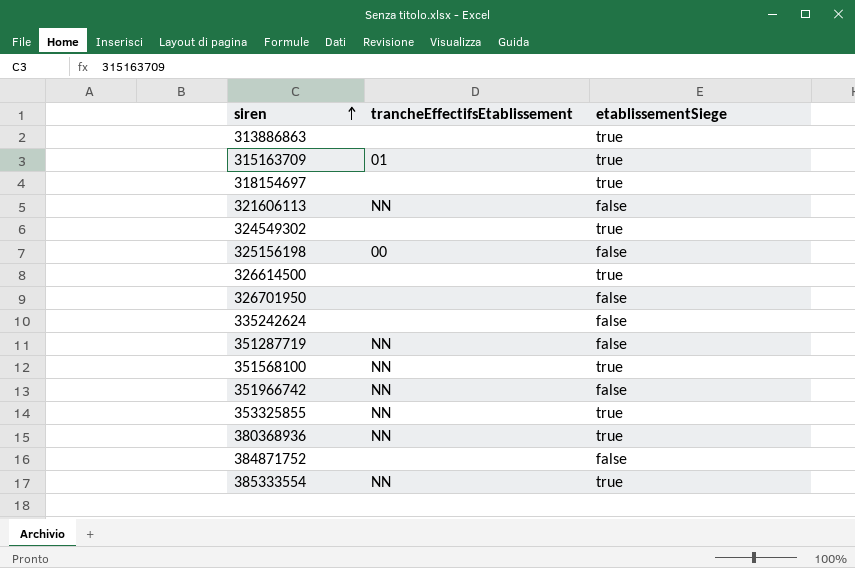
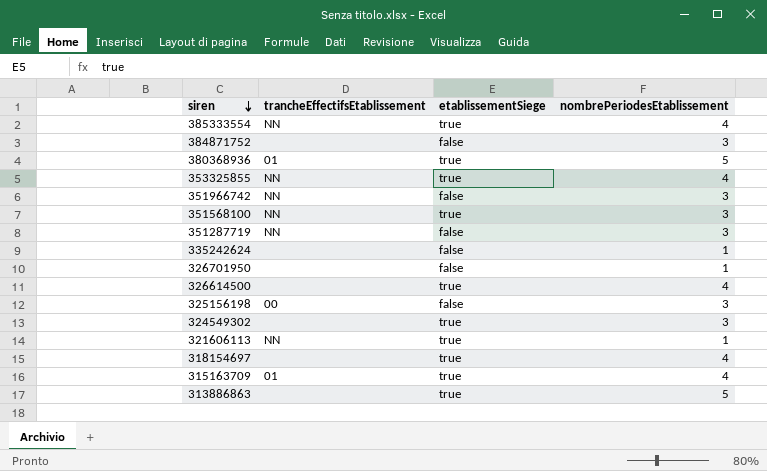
row order: siren ascending -> siren descending
column nombrePeriodesEtablissement | position: none -> 4
380368936 | trancheEffectifsEtablissement: NN -> 01
321606113 | etablissementSiege: false -> true

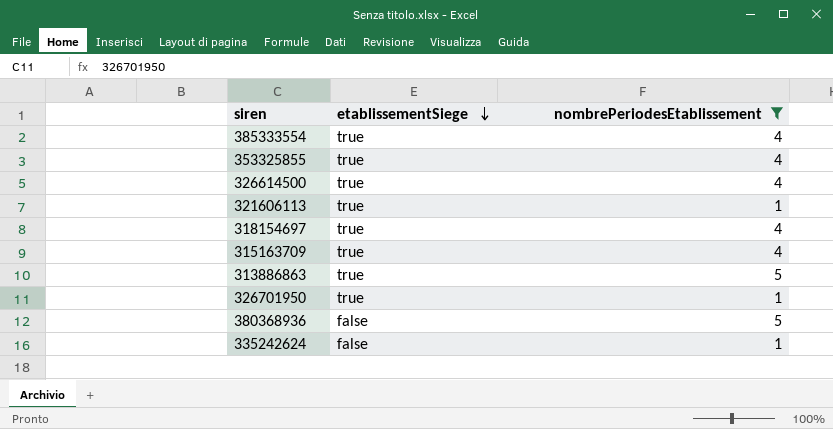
filter: none -> nombrePeriodesEtablissement != 3
row order: siren descending -> etablissementSiege descending
column trancheEffectifsEtablissement | position: 2 -> none
326701950 | etablissementSiege: false -> true
380368936 | etablissementSiege: true -> false

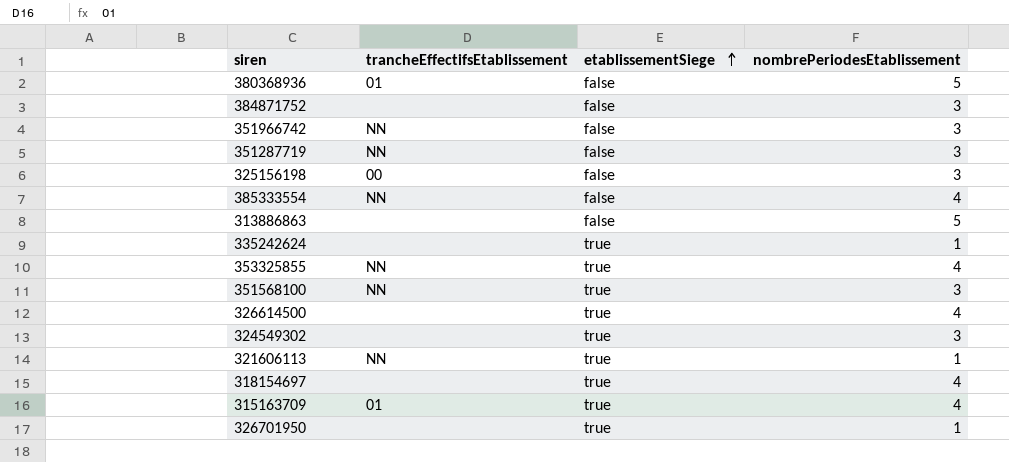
filter: nombrePeriodesEtablissement != 3 -> none
row order: etablissementSiege descending -> etablissementSiege ascending
column trancheEffectifsEtablissement | position: none -> 2
385333554 | etablissementSiege: true -> false
313886863 | etablissementSiege: true -> false
335242624 | etablissementSiege: false -> true

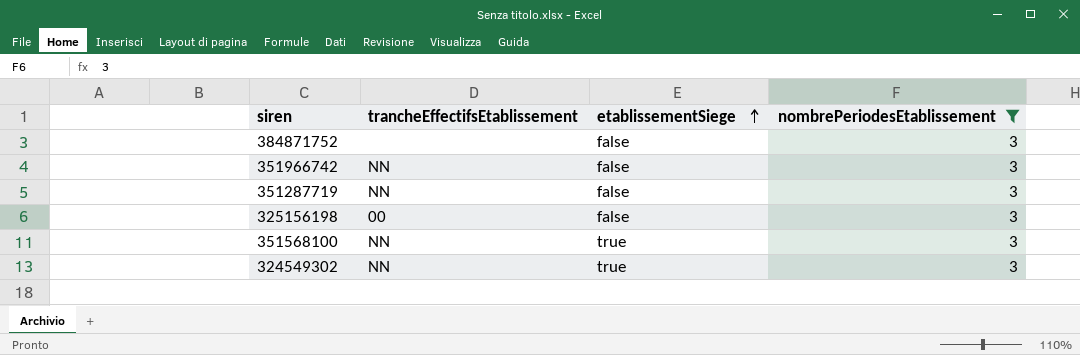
filter: none -> nombrePeriodesEtablissement = 3
324549302 | trancheEffectifsEtablissement: none -> NN

